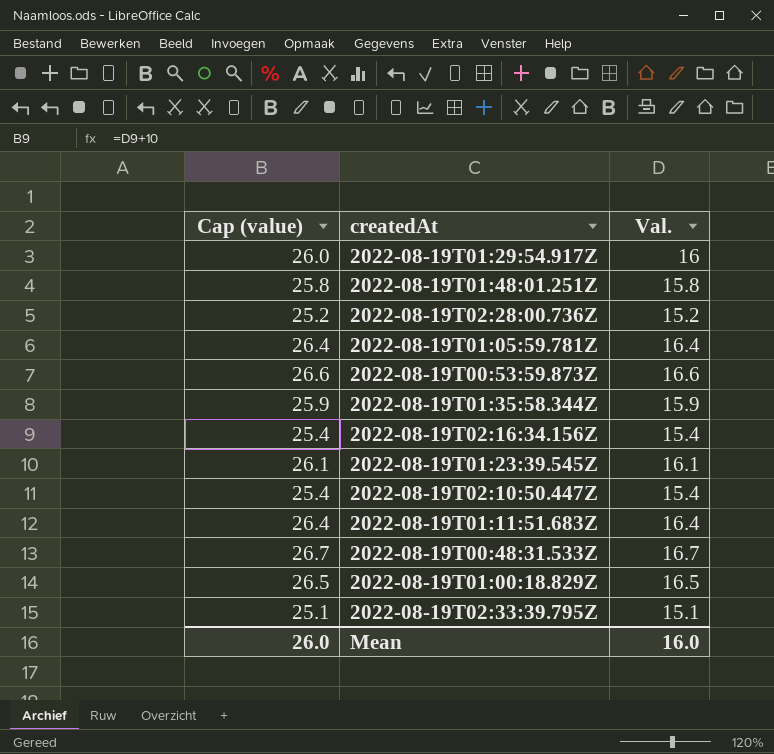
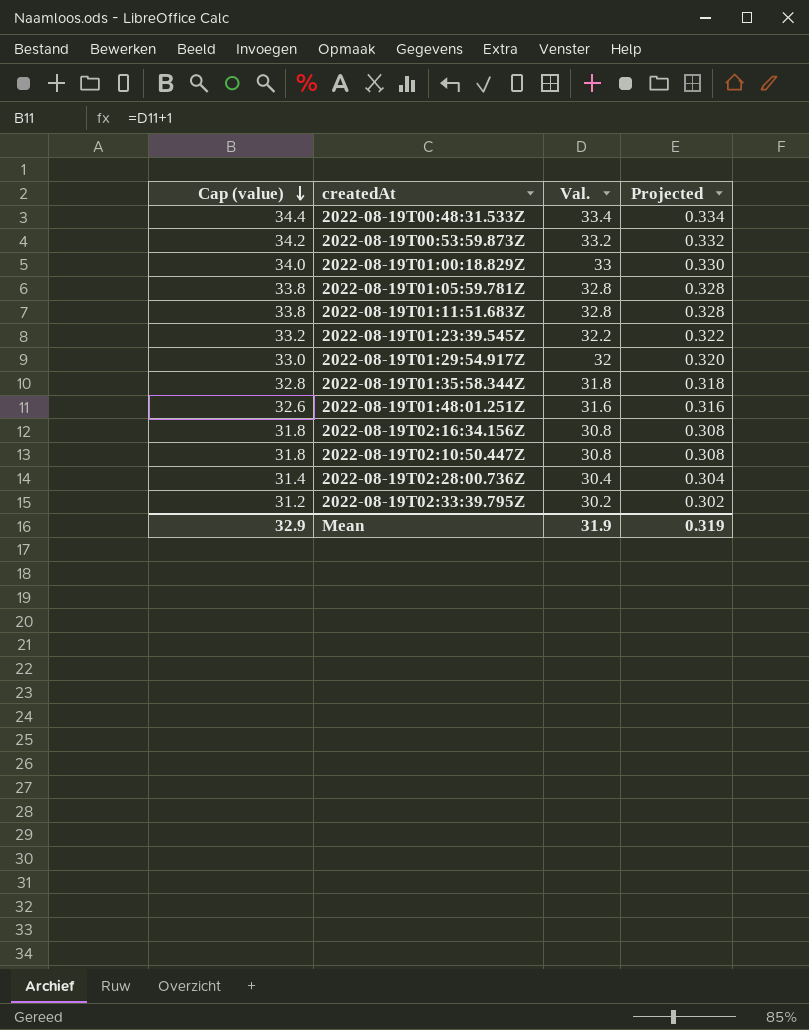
row order: none -> Cap (value) descending
column Cap (value) | formula: [Val.] + 10 -> [Val.] + 1
column Projected | formula: none -> [Val.] * 0.01
2022-08-19T00:48:31.533Z | Val.: 16.7 -> 33.4
2022-08-19T00:53:59.873Z | Val.: 16.6 -> 33.2
2022-08-19T01:00:18.829Z | Val.: 16.5 -> 33
2022-08-19T01:05:59.781Z | Val.: 16.4 -> 32.8
2022-08-19T01:11:51.683Z | Val.: 16.4 -> 32.8
2022-08-19T01:23:39.545Z | Val.: 16.1 -> 32.2
2022-08-19T01:29:54.917Z | Val.: 16 -> 32
2022-08-19T01:35:58.344Z | Val.: 15.9 -> 31.8
2022-08-19T01:48:01.251Z | Val.: 15.8 -> 31.6
2022-08-19T02:16:34.156Z | Val.: 15.4 -> 30.8
2022-08-19T02:10:50.447Z | Val.: 15.4 -> 30.8
2022-08-19T02:28:00.736Z | Val.: 15.2 -> 30.4
2022-08-19T02:33:39.795Z | Val.: 15.1 -> 30.2
Mean | Cap (value): 26.0 -> 32.9
Mean | Val.: 16.0 -> 31.9

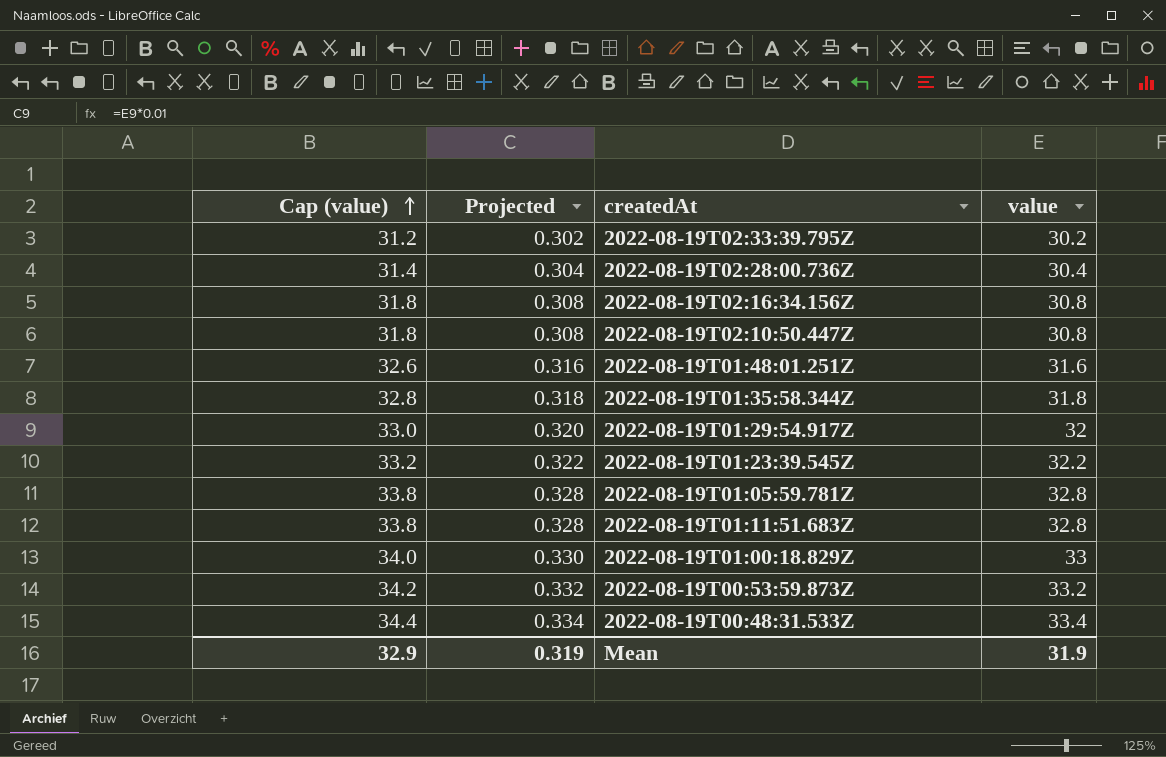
row order: Cap (value) descending -> Cap (value) ascending
column Projected | position: 4 -> 2
column name: Val. -> value

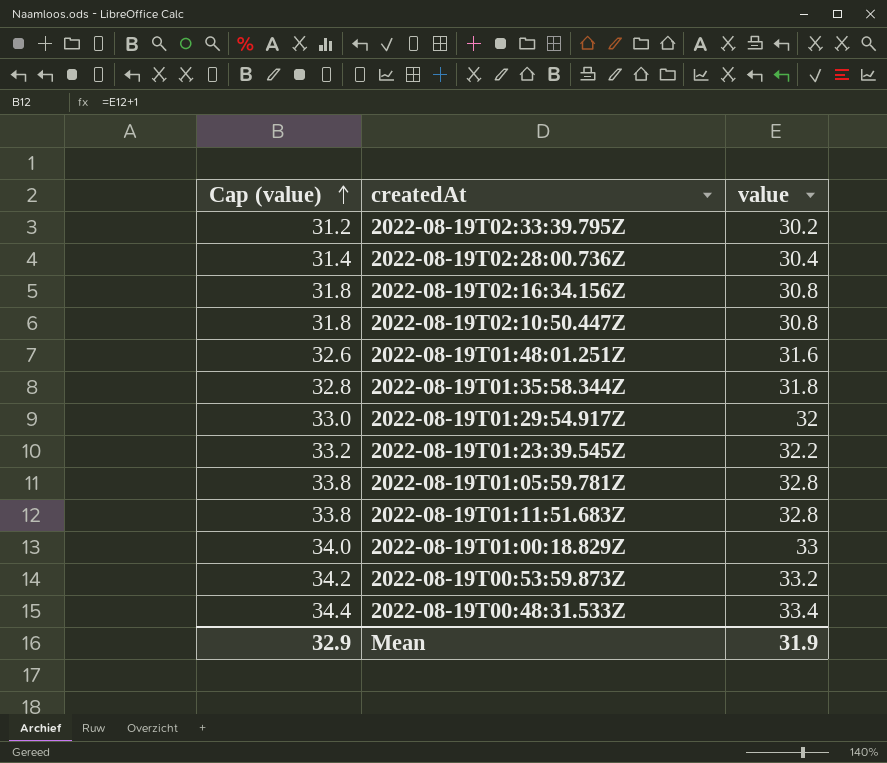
column Projected | formula: [value] * 0.01 -> none

